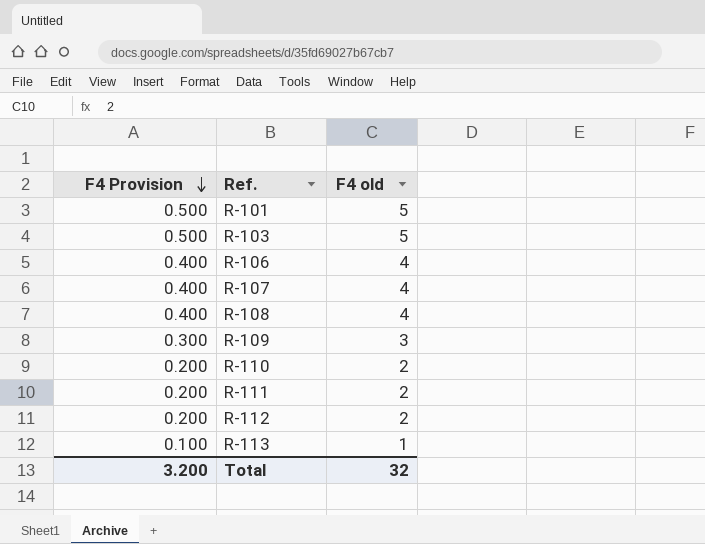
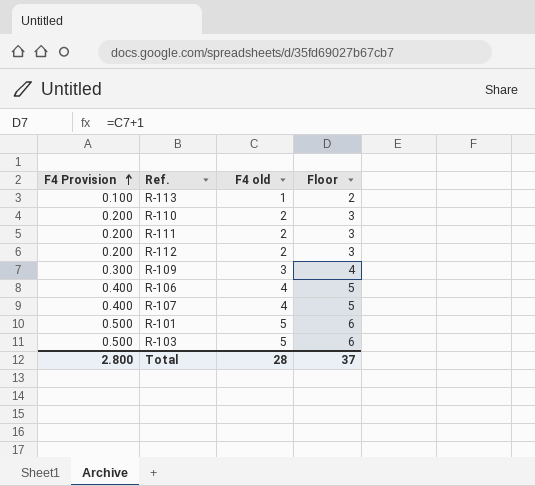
row order: F4 Provision descending -> F4 Provision ascending
column Floor | formula: none -> [F4 old] + 1
row R-108: 0.400 | 4 -> none
Total | F4 Provision: 3.200 -> 2.800
Total | F4 old: 32 -> 28

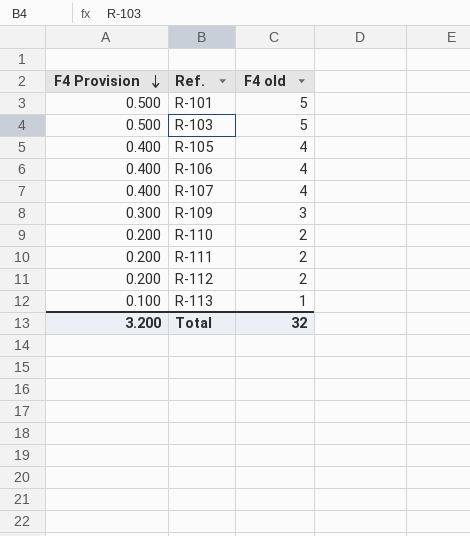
row order: F4 Provision ascending -> F4 Provision descending
column Floor | formula: [F4 old] + 1 -> none
row R-105: none -> 0.400 | 4
Total | F4 Provision: 2.800 -> 3.200
Total | F4 old: 28 -> 32

